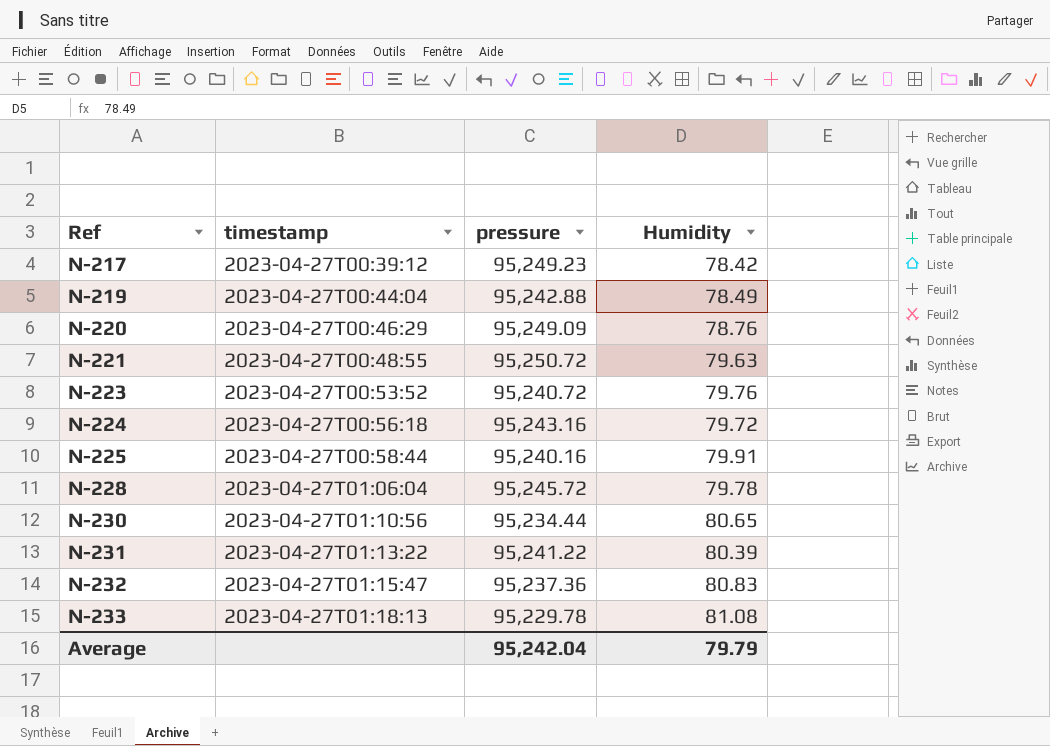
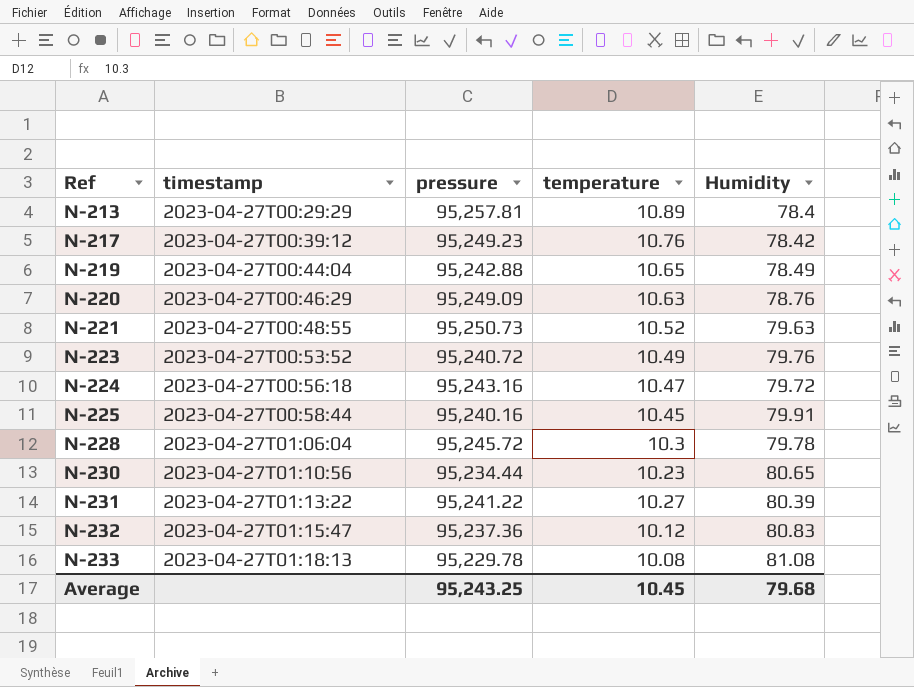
column temperature | position: none -> 4
row N-213: none -> 2023-04-27T00:29:29 | 95,257.81 | 10.89 | 78.4
N-221 | pressure: 95,250.72 -> 95,250.73
Average | pressure: 95,242.04 -> 95,243.25
Average | Humidity: 79.79 -> 79.68

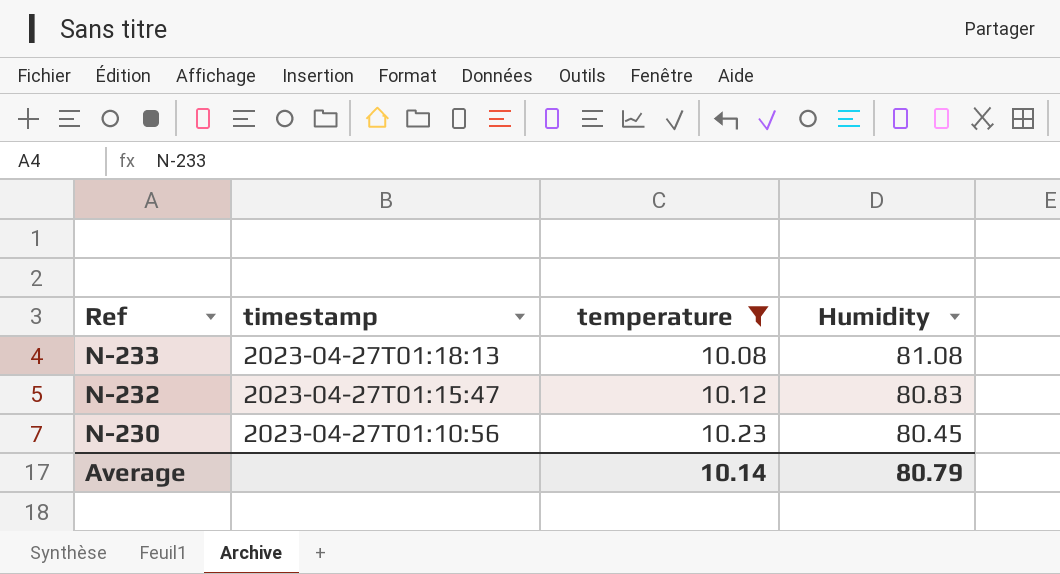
filter: none -> temperature <= 10.23
row order: Ref ascending -> Ref descending
column pressure | position: 3 -> none
N-230 | Humidity: 80.65 -> 80.45
Average | temperature: 10.45 -> 10.14
Average | Humidity: 79.68 -> 80.79

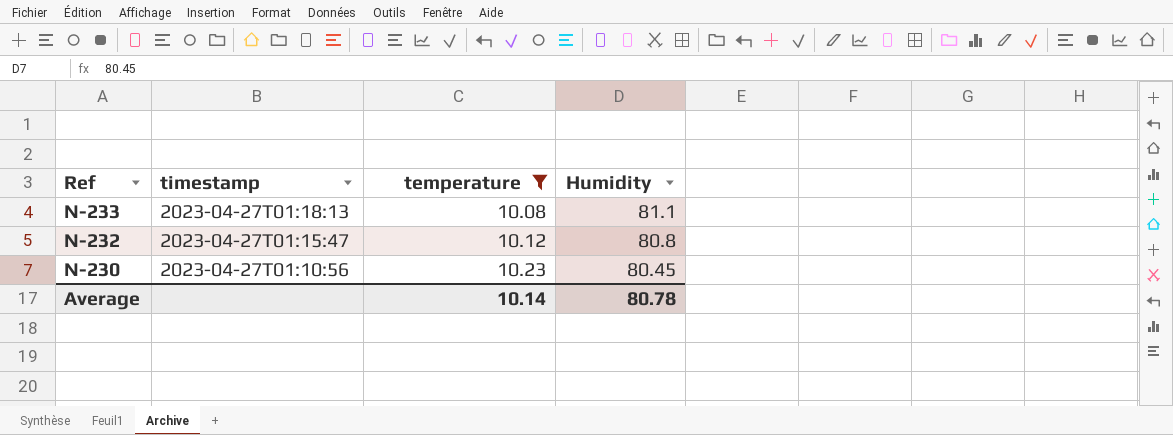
N-233 | Humidity: 81.08 -> 81.1
N-232 | Humidity: 80.83 -> 80.8
Average | Humidity: 80.79 -> 80.78

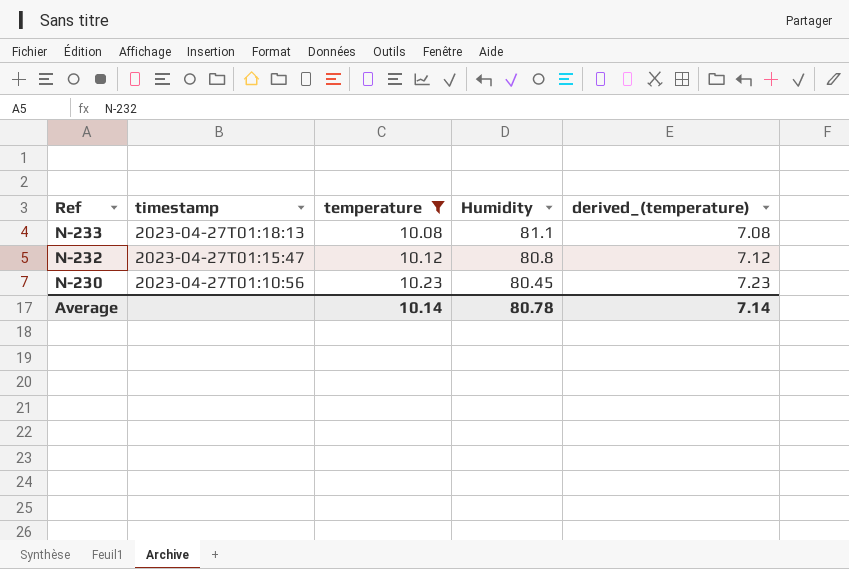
column derived_(temperature) | formula: none -> [temperature] - 3

